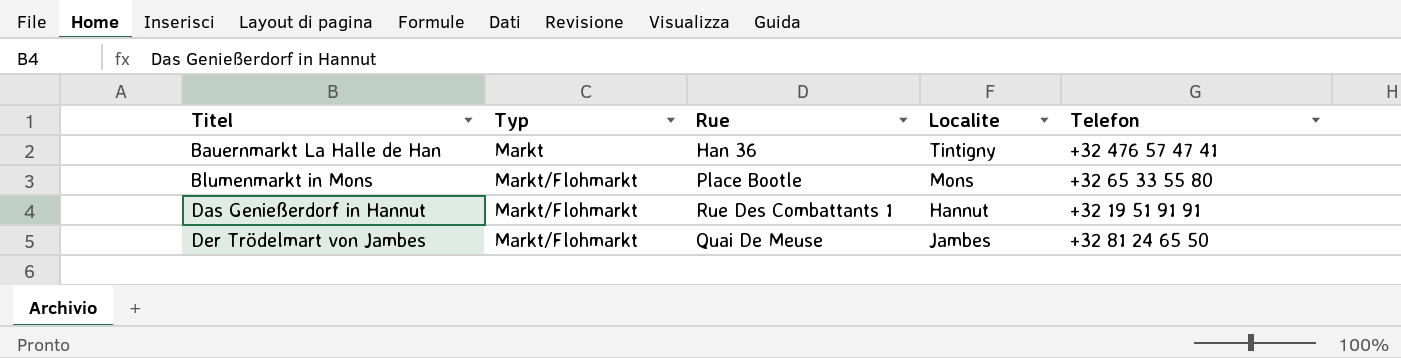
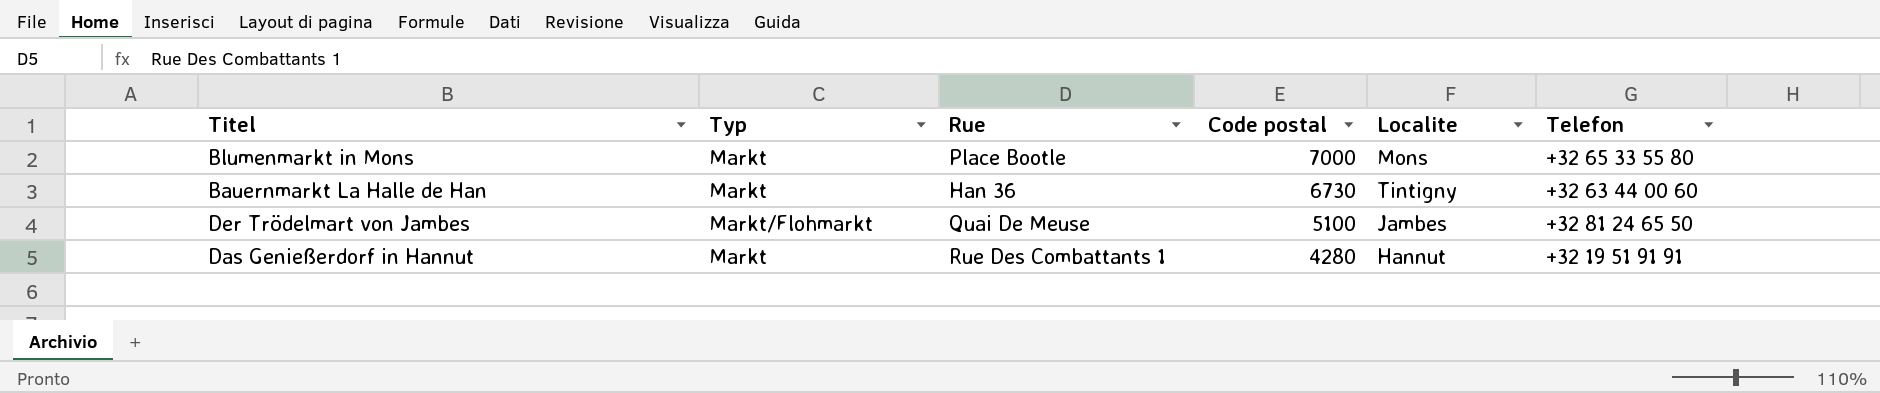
row order: Titel ascending -> Code postal descending
column Code postal | position: none -> 4
Blumenmarkt in Mons | Typ: Markt/Flohmarkt -> Markt
Bauernmarkt La Halle de Han | Telefon: +32 476 57 47 41 -> +32 63 44 00 60
Das Genießerdorf in Hannut | Typ: Markt/Flohmarkt -> Markt

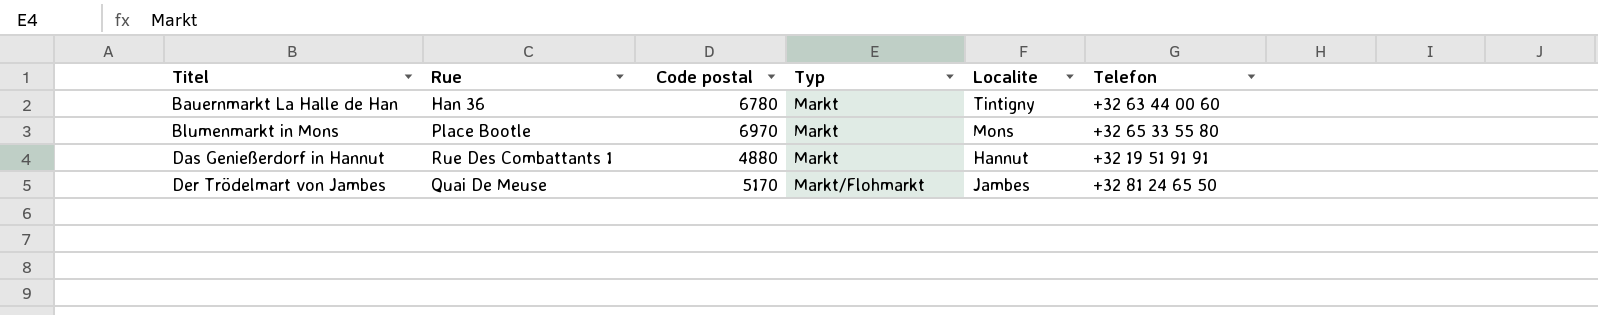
row order: Code postal descending -> Titel ascending
column Typ | position: 2 -> 4
Bauernmarkt La Halle de Han | Code postal: 6730 -> 6780
Blumenmarkt in Mons | Code postal: 7000 -> 6970
Das Genießerdorf in Hannut | Code postal: 4280 -> 4880
Der Trödelmart von Jambes | Code postal: 5100 -> 5170

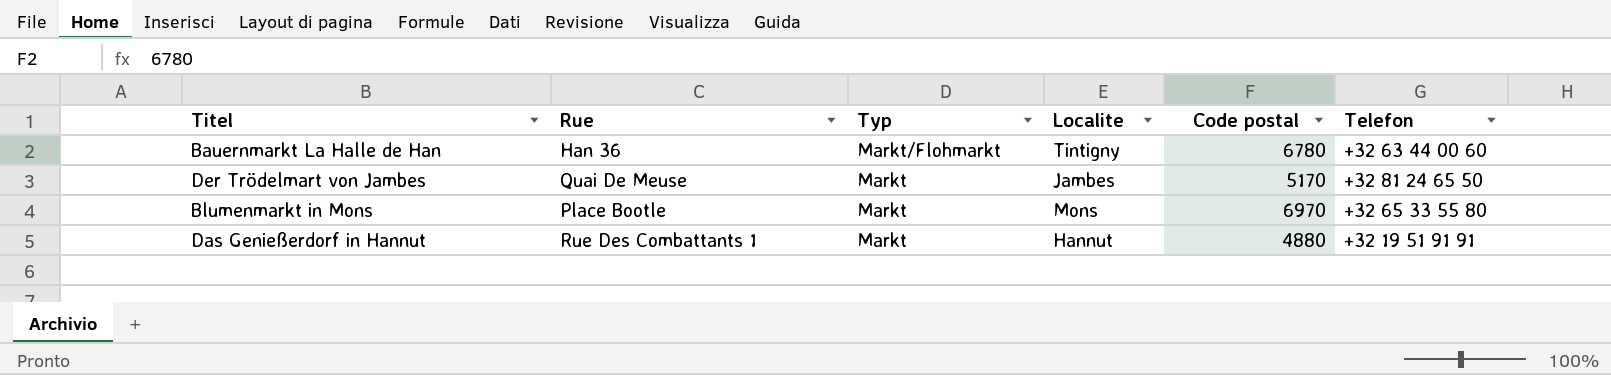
row order: Titel ascending -> Typ descending
column Code postal | position: 3 -> 5
Bauernmarkt La Halle de Han | Typ: Markt -> Markt/Flohmarkt
Der Trödelmart von Jambes | Typ: Markt/Flohmarkt -> Markt

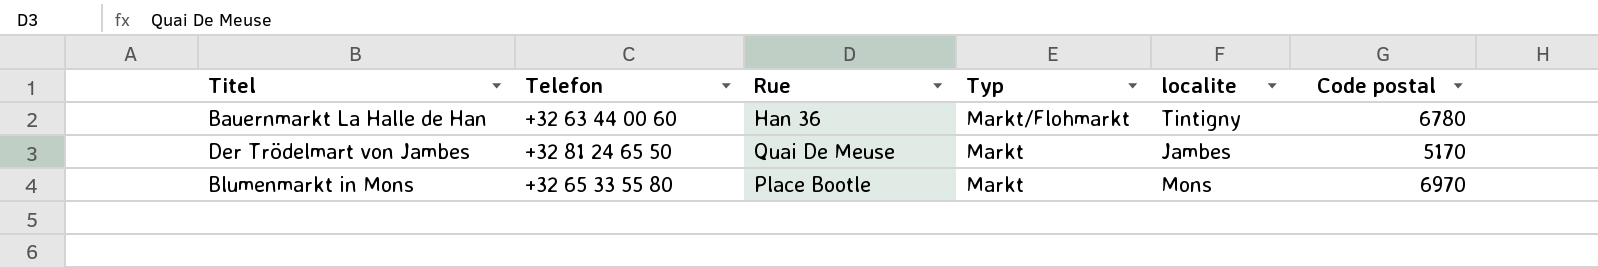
column Telefon | position: 6 -> 2
column name: Localite -> localite
row Das Genießerdorf in Hannut: Rue Des Combattants 1 | Markt | Hannut | 4880 | +32 19 51 91 91 -> none

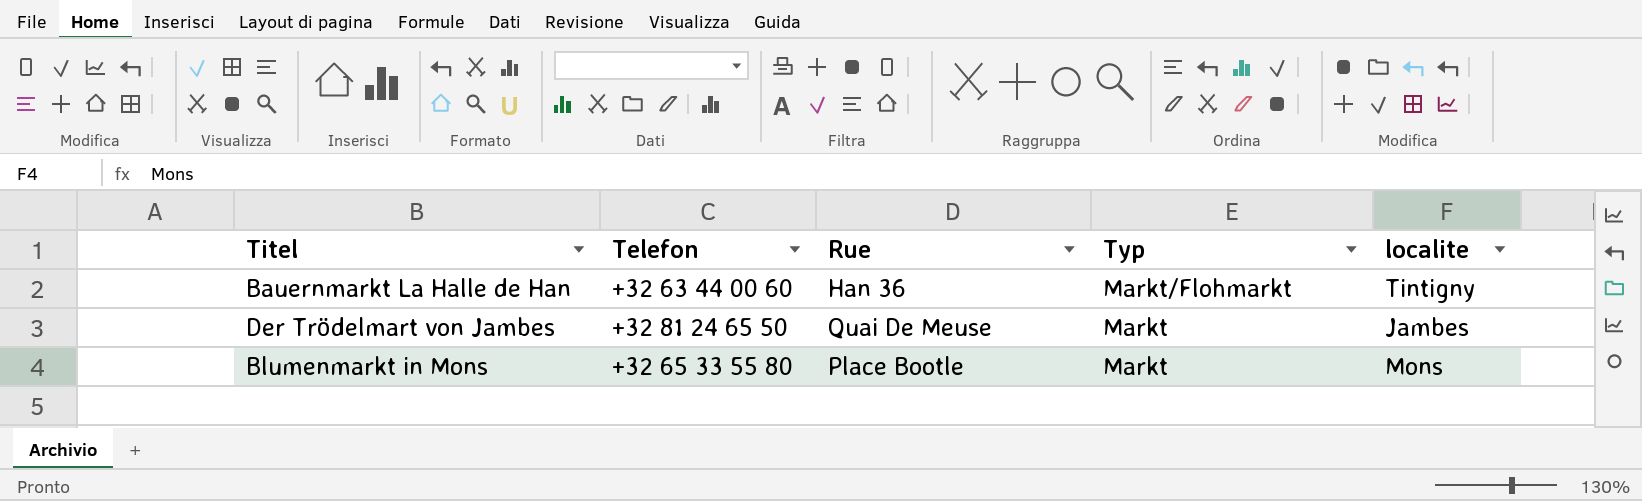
column Code postal | position: 6 -> none

